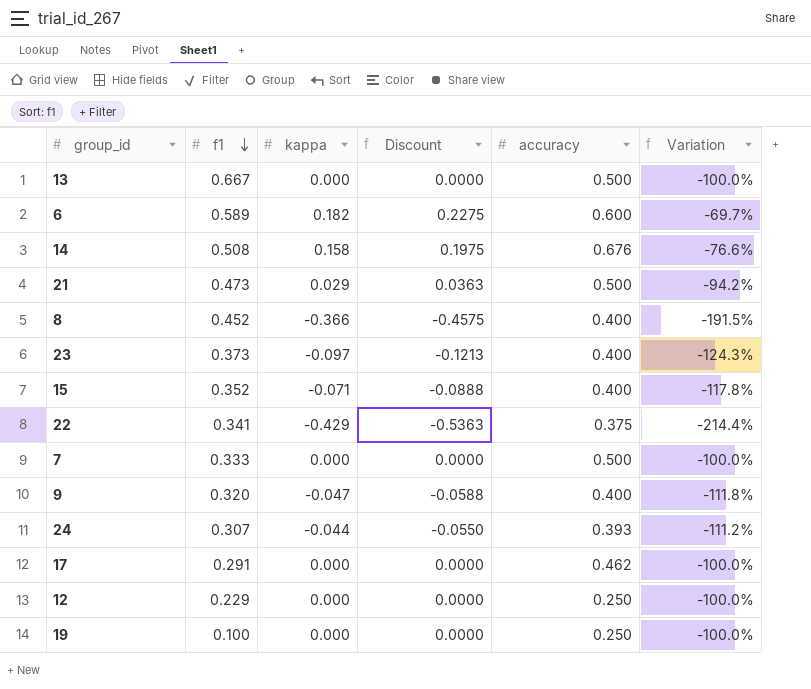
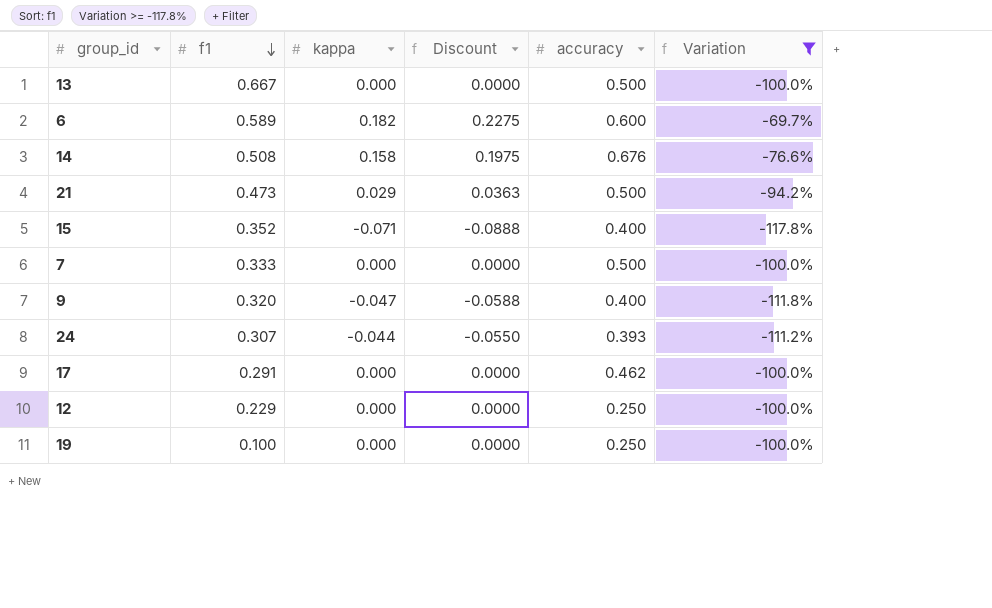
filter: none -> Variation >= -117.8%

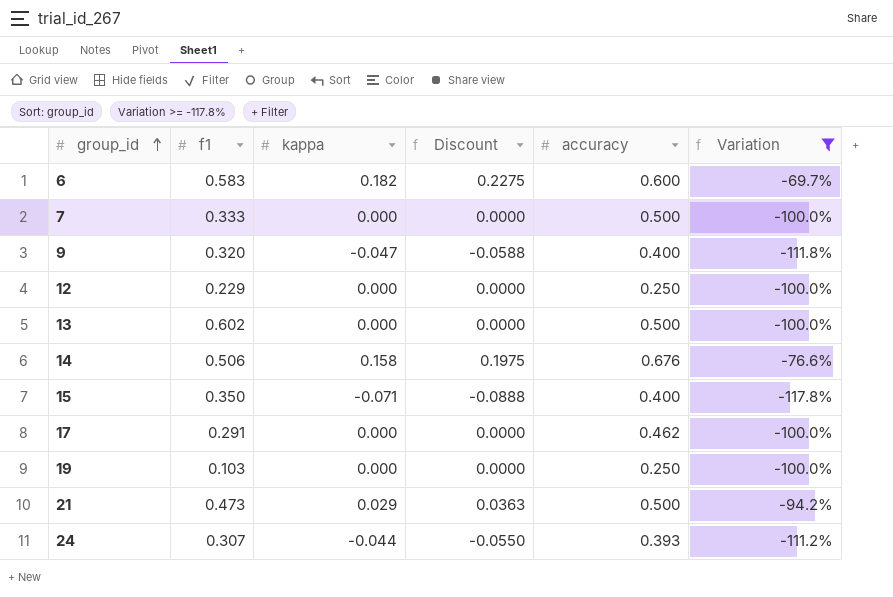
row order: f1 descending -> group_id ascending
6 | f1: 0.589 -> 0.583
13 | f1: 0.667 -> 0.602
14 | f1: 0.508 -> 0.506
15 | f1: 0.352 -> 0.350
19 | f1: 0.100 -> 0.103

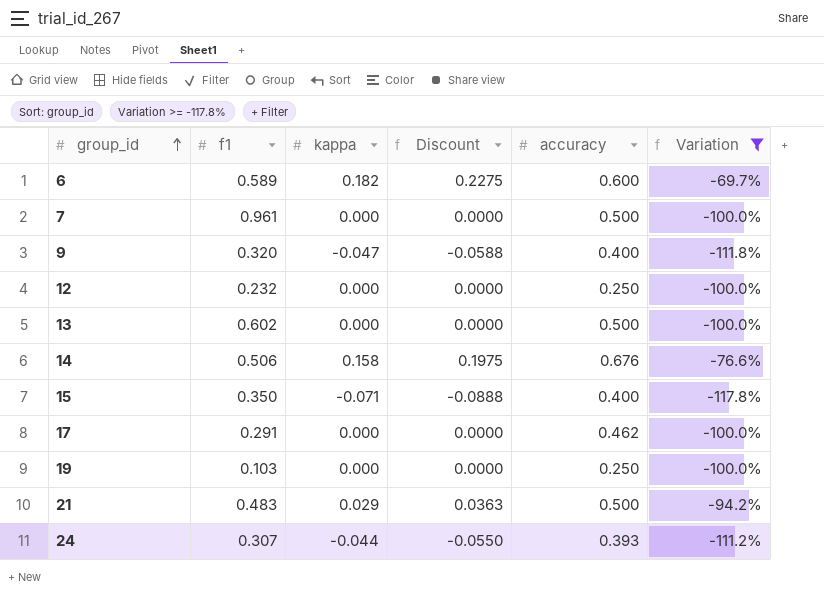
6 | f1: 0.583 -> 0.589
7 | f1: 0.333 -> 0.961
12 | f1: 0.229 -> 0.232
21 | f1: 0.473 -> 0.483

